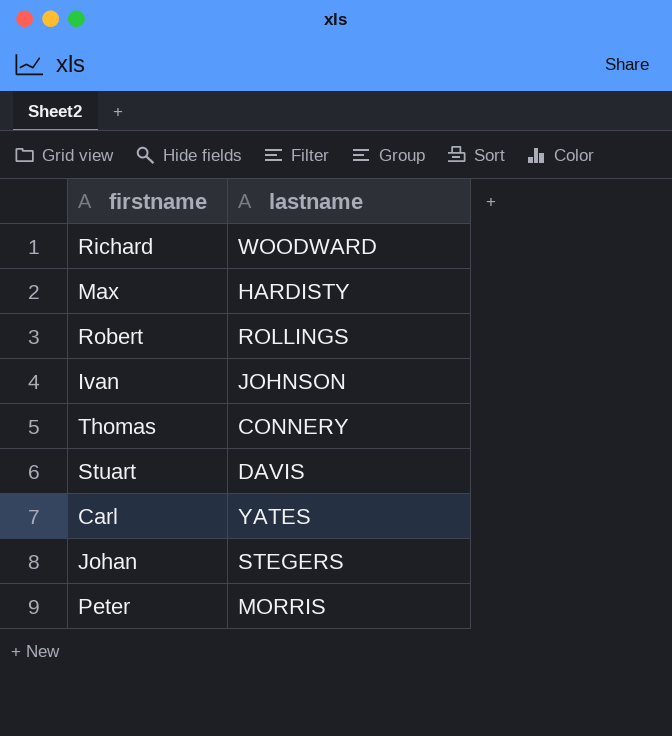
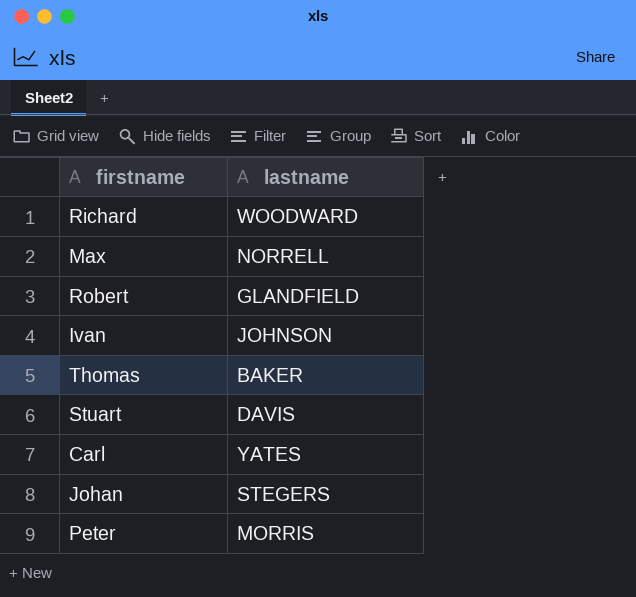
Max | lastname: HARDISTY -> NORRELL
Robert | lastname: ROLLINGS -> GLANDFIELD
Thomas | lastname: CONNERY -> BAKER

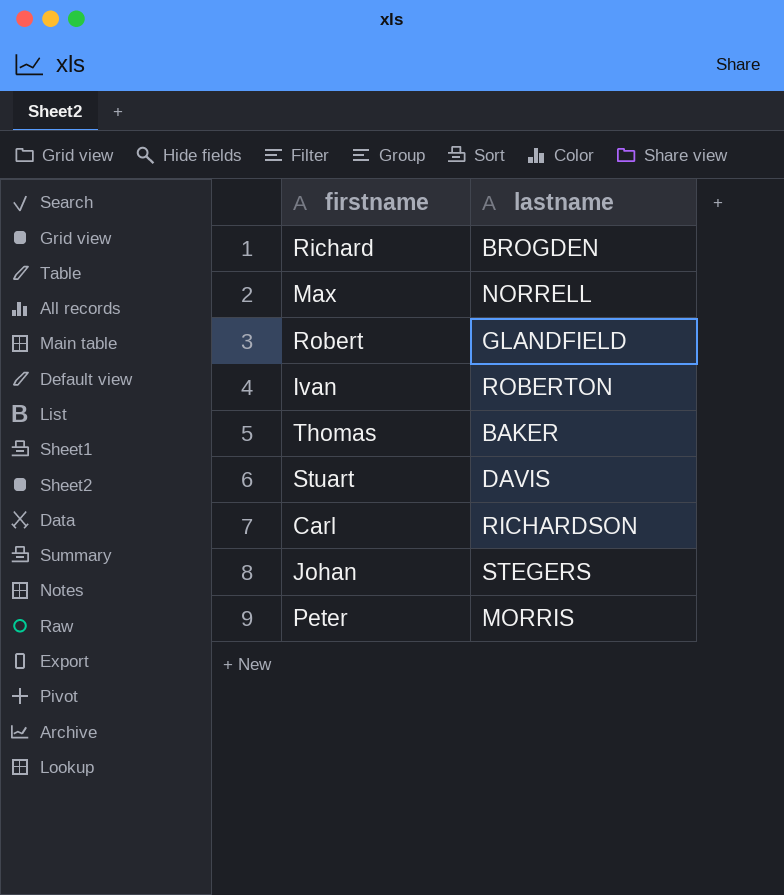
Richard | lastname: WOODWARD -> BROGDEN
Ivan | lastname: JOHNSON -> ROBERTON
Carl | lastname: YATES -> RICHARDSON

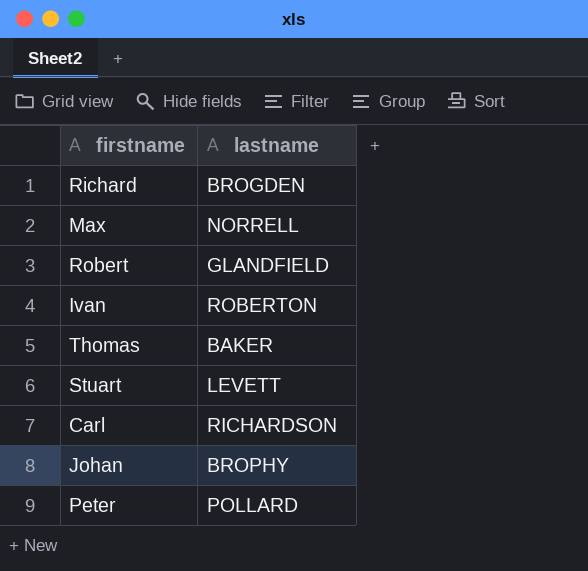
Stuart | lastname: DAVIS -> LEVETT
Johan | lastname: STEGERS -> BROPHY
Peter | lastname: MORRIS -> POLLARD

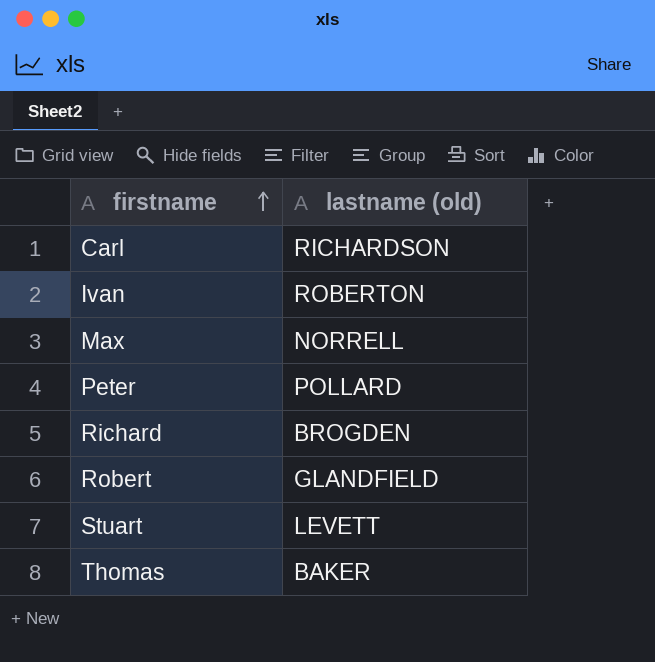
row order: none -> firstname ascending
column name: lastname -> lastname (old)
row Johan: BROPHY -> none

